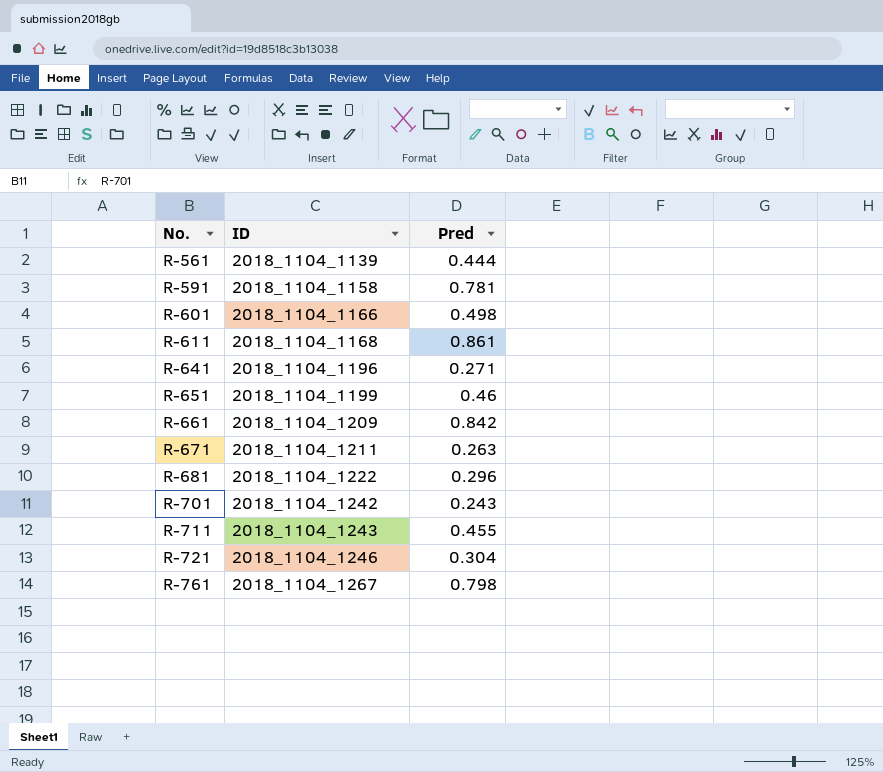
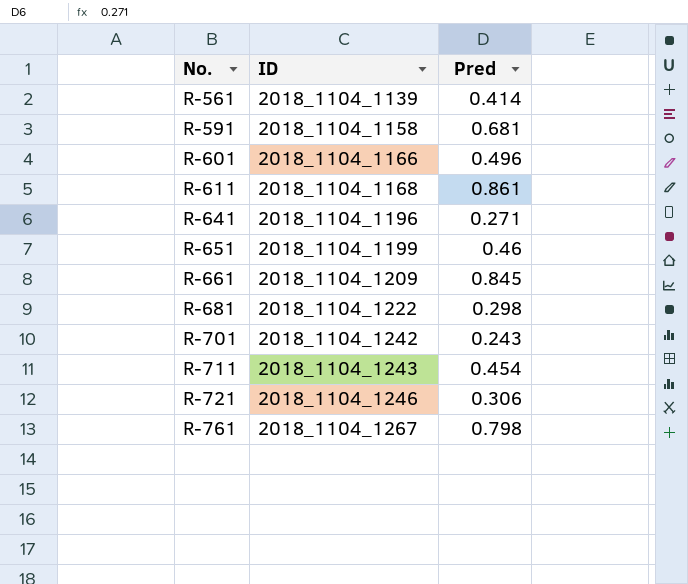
row R-671: 2018_1104_1211 | 0.263 -> none
R-561 | Pred: 0.444 -> 0.414
R-591 | Pred: 0.781 -> 0.681
R-601 | Pred: 0.498 -> 0.496
R-661 | Pred: 0.842 -> 0.845
R-681 | Pred: 0.296 -> 0.298
R-711 | Pred: 0.455 -> 0.454
R-721 | Pred: 0.304 -> 0.306

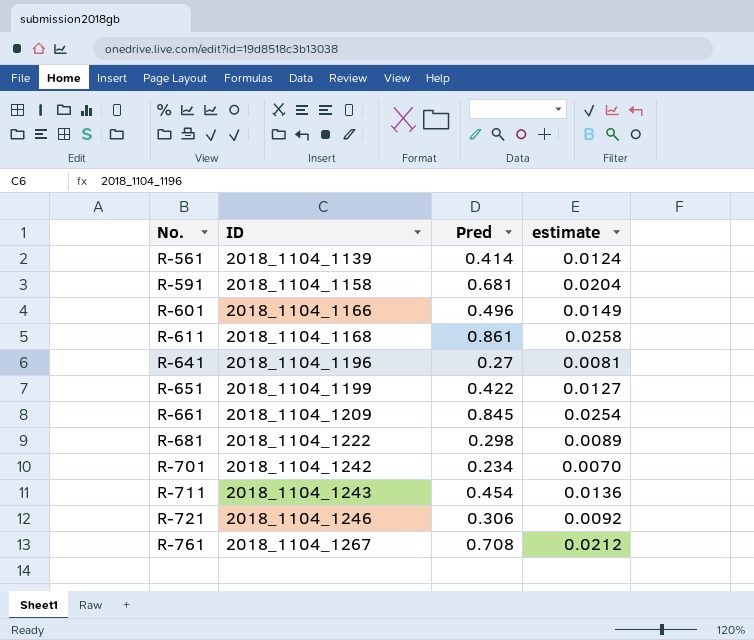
column estimate | formula: none -> [Pred] * 0.03
R-641 | Pred: 0.271 -> 0.27
R-651 | Pred: 0.46 -> 0.422
R-701 | Pred: 0.243 -> 0.234
R-761 | Pred: 0.798 -> 0.708

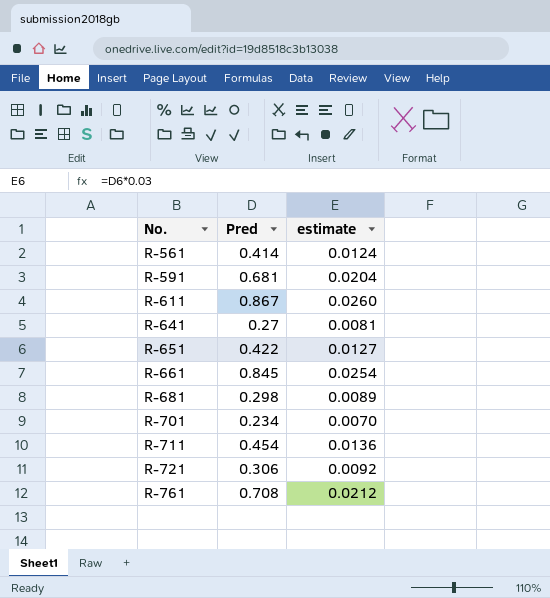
column ID | position: 2 -> none
row R-601: 2018_1104_1166 | 0.496 | 0.0149 -> none
R-611 | Pred: 0.861 -> 0.867
R-611 | estimate: 0.0258 -> 0.0260

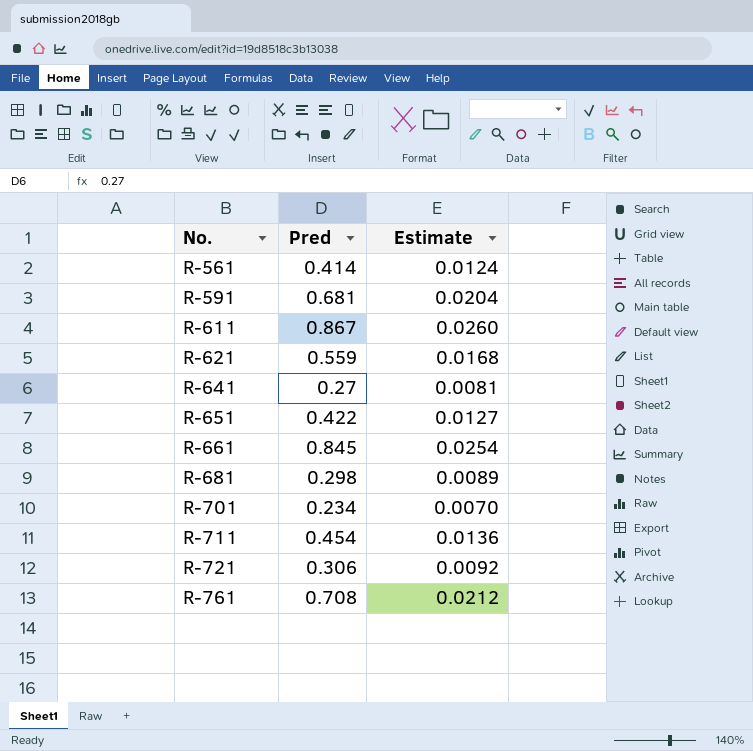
column name: estimate -> Estimate
row R-621: none -> 0.559 | 0.0168

